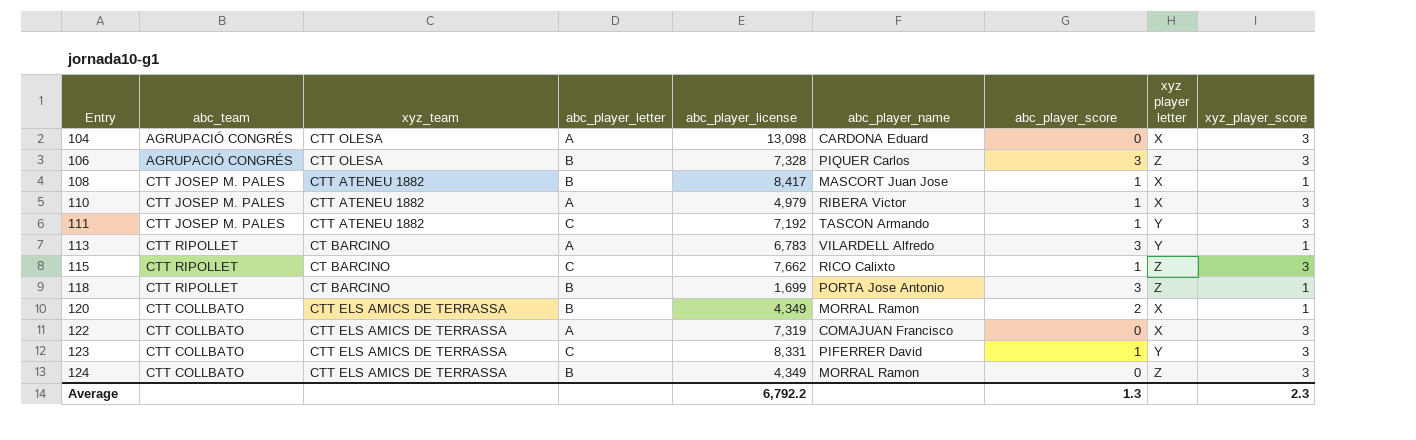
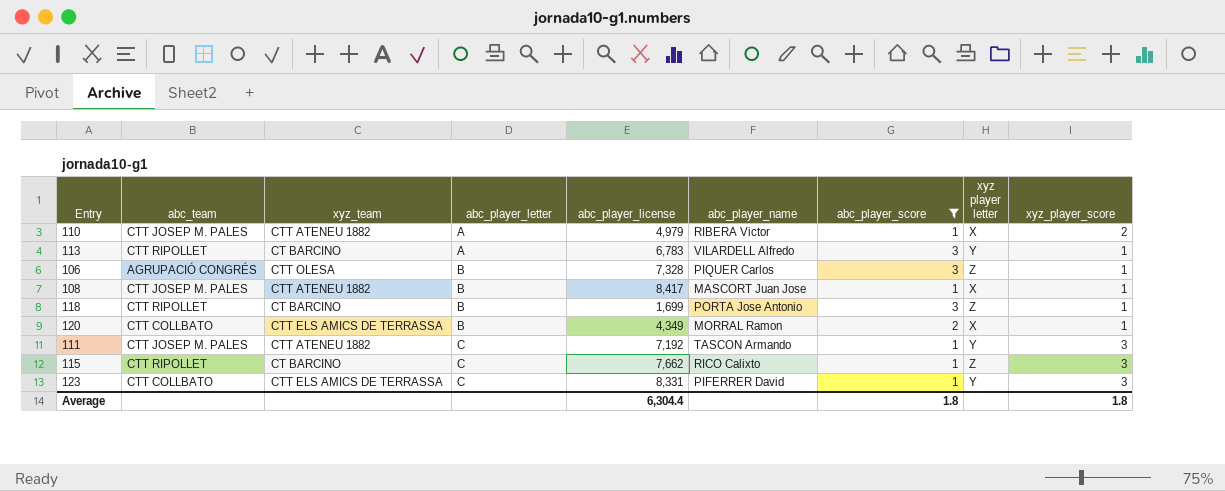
filter: none -> abc_player_score != 0
row order: Entry ascending -> abc_player_letter ascending
110 | xyz_player_score: 3 -> 2
106 | xyz_player_score: 3 -> 1
Average | abc_player_license: 6,792.2 -> 6,304.4
Average | abc_player_score: 1.3 -> 1.8
Average | xyz_player_score: 2.3 -> 1.8

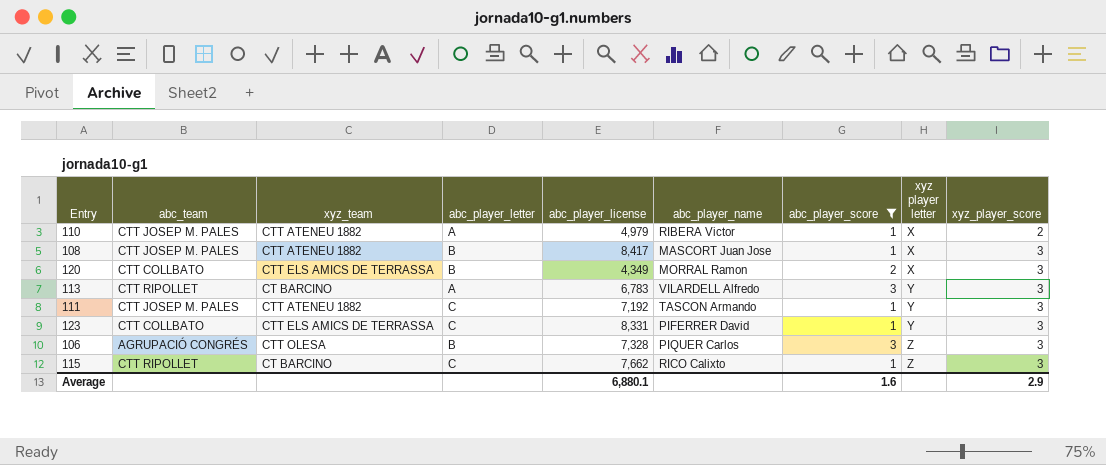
row order: abc_player_letter ascending -> xyz player letter ascending
row 118: CTT RIPOLLET | CT BARCINO | B | 1,699 | PORTA Jose Antonio | 3 | Z | 1 -> none
108 | xyz_player_score: 1 -> 3
120 | xyz_player_score: 1 -> 3
113 | xyz_player_score: 1 -> 3
106 | xyz_player_score: 1 -> 3
Average | abc_player_license: 6,304.4 -> 6,880.1
Average | abc_player_score: 1.8 -> 1.6
Average | xyz_player_score: 1.8 -> 2.9

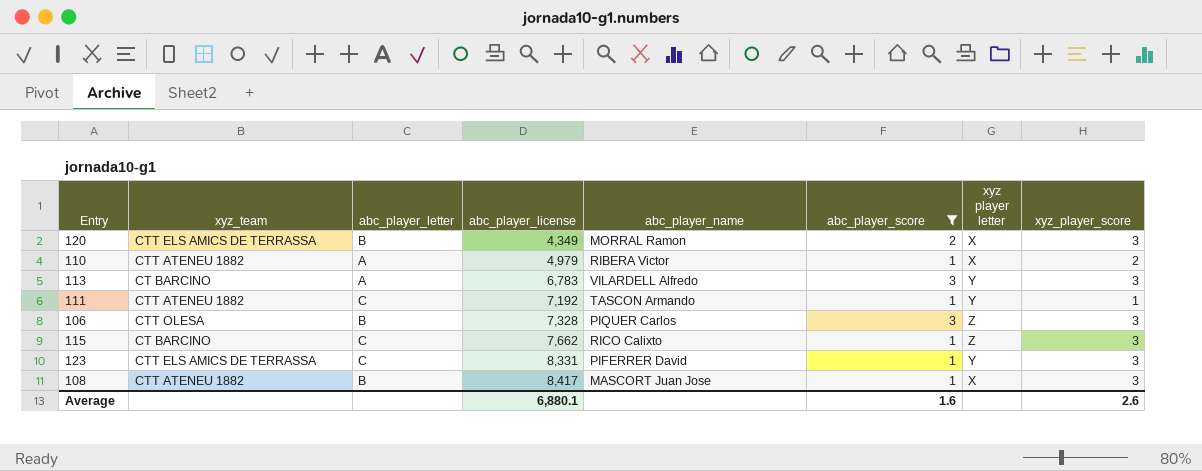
row order: xyz player letter ascending -> abc_player_license ascending
column abc_team | position: 2 -> none
111 | xyz_player_score: 3 -> 1
Average | xyz_player_score: 2.9 -> 2.6

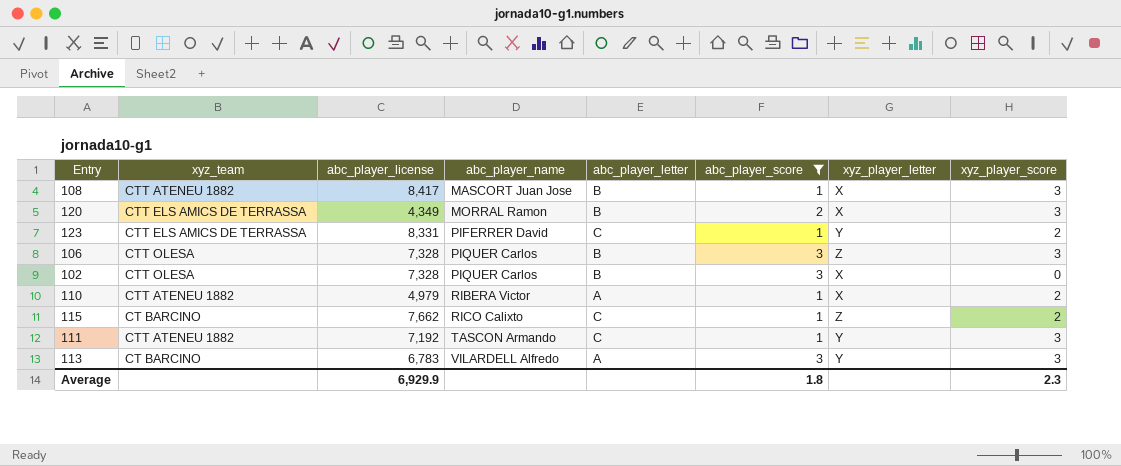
row order: abc_player_license ascending -> abc_player_name ascending
column abc_player_letter | position: 3 -> 5
column name: xyz player letter -> xyz_player_letter
123 | xyz_player_score: 3 -> 2
row 102: none -> CTT OLESA | 7,328 | PIQUER Carlos | B | 3 | X | 0
115 | xyz_player_score: 3 -> 2
111 | xyz_player_score: 1 -> 3
Average | abc_player_license: 6,880.1 -> 6,929.9
Average | abc_player_score: 1.6 -> 1.8
Average | xyz_player_score: 2.6 -> 2.3

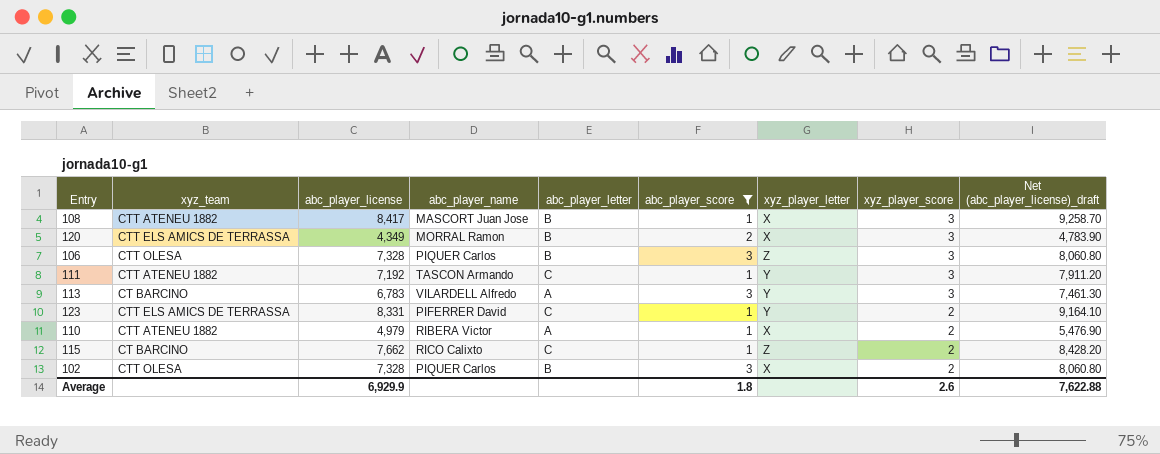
row order: abc_player_name ascending -> xyz_player_score descending
column Net (abc_player_license)_draft | formula: none -> [abc_player_license] * 1.1
102 | xyz_player_score: 0 -> 2
Average | xyz_player_score: 2.3 -> 2.6

